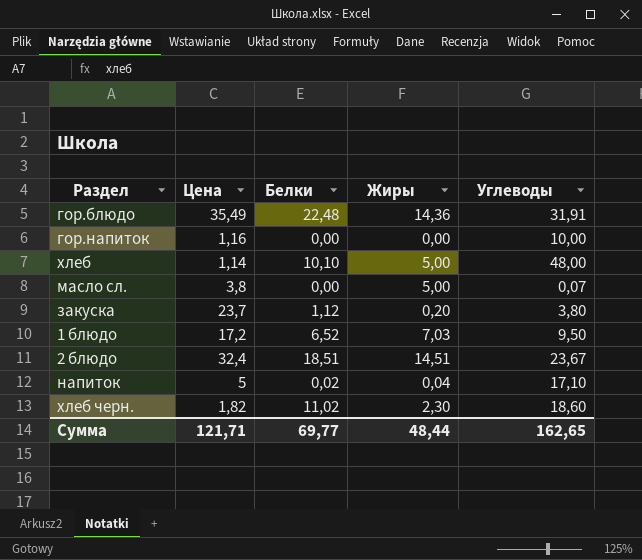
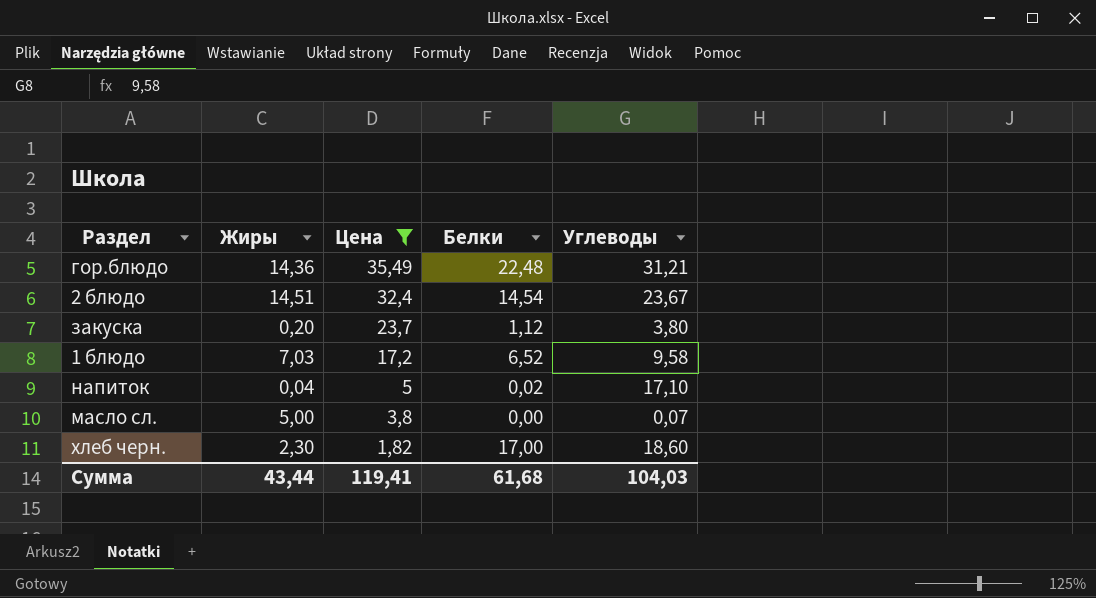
filter: none -> Цена >= 1,82
row order: none -> Цена descending
column Жиры | position: 4 -> 2
гор.блюдо | Углеводы: 31,91 -> 31,21
2 блюдо | Белки: 18,51 -> 14,54
1 блюдо | Углеводы: 9,50 -> 9,58
хлеб черн. | Белки: 11,02 -> 17,00
Сумма | Жиры: 48,44 -> 43,44
Сумма | Цена: 121,71 -> 119,41
Сумма | Белки: 69,77 -> 61,68
Сумма | Углеводы: 162,65 -> 104,03

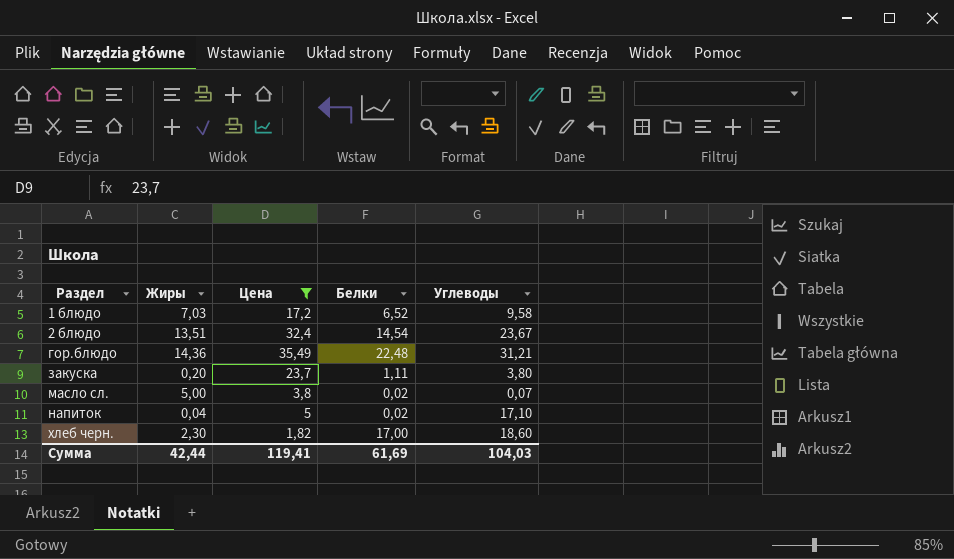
row order: Цена descending -> Раздел ascending
2 блюдо | Жиры: 14,51 -> 13,51
закуска | Белки: 1,12 -> 1,11
масло сл. | Белки: 0,00 -> 0,02
Сумма | Жиры: 43,44 -> 42,44
Сумма | Белки: 61,68 -> 61,69

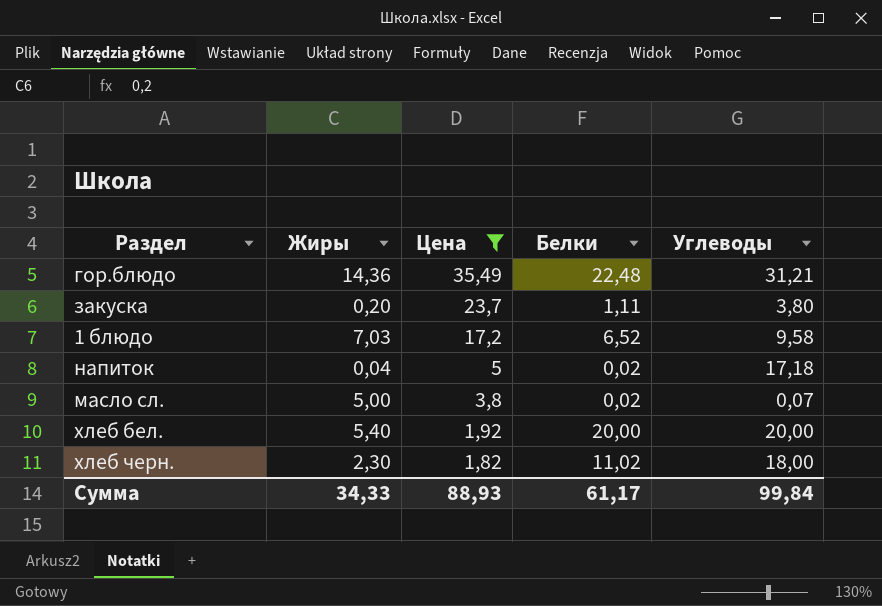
row order: Раздел ascending -> Цена descending
row 2 блюдо: 13,51 | 32,4 | 14,54 | 23,67 -> none
напиток | Углеводы: 17,10 -> 17,18
row хлеб бел.: none -> 5,40 | 1,92 | 20,00 | 20,00
хлеб черн. | Белки: 17,00 -> 11,02
хлеб черн. | Углеводы: 18,60 -> 18,00
Сумма | Жиры: 42,44 -> 34,33
Сумма | Цена: 119,41 -> 88,93
Сумма | Белки: 61,69 -> 61,17
Сумма | Углеводы: 104,03 -> 99,84

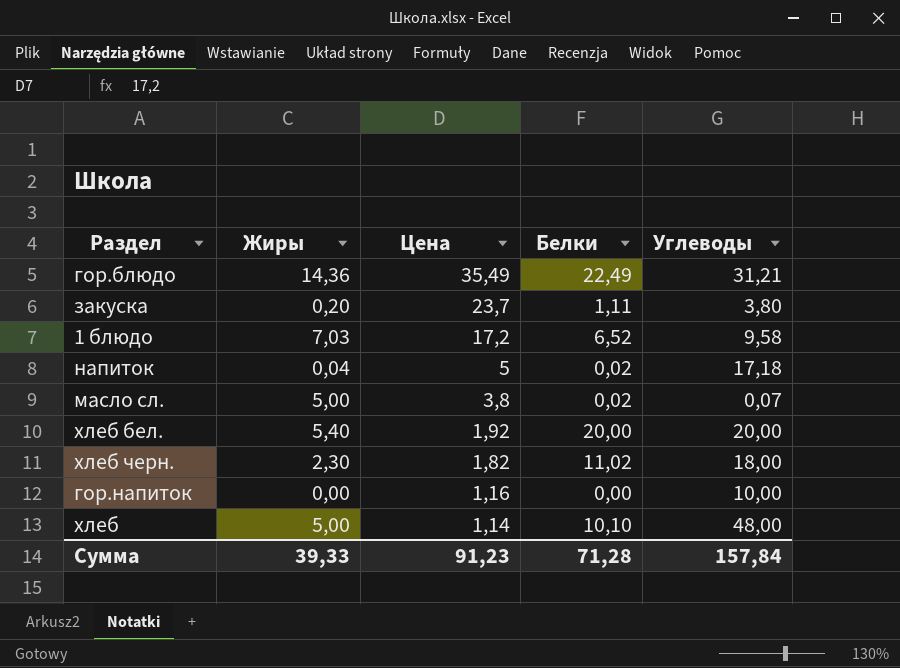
filter: Цена >= 1,82 -> none
гор.блюдо | Белки: 22,48 -> 22,49
Сумма | Жиры: 34,33 -> 39,33
Сумма | Цена: 88,93 -> 91,23
Сумма | Белки: 61,17 -> 71,28
Сумма | Углеводы: 99,84 -> 157,84

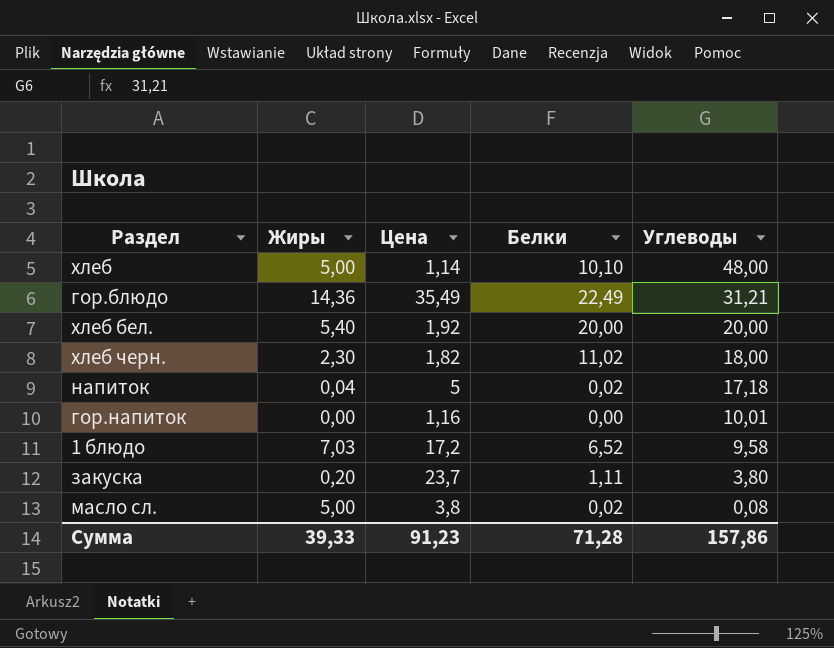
row order: Цена descending -> Углеводы descending
гор.напиток | Углеводы: 10,00 -> 10,01
масло сл. | Углеводы: 0,07 -> 0,08
Сумма | Углеводы: 157,84 -> 157,86

